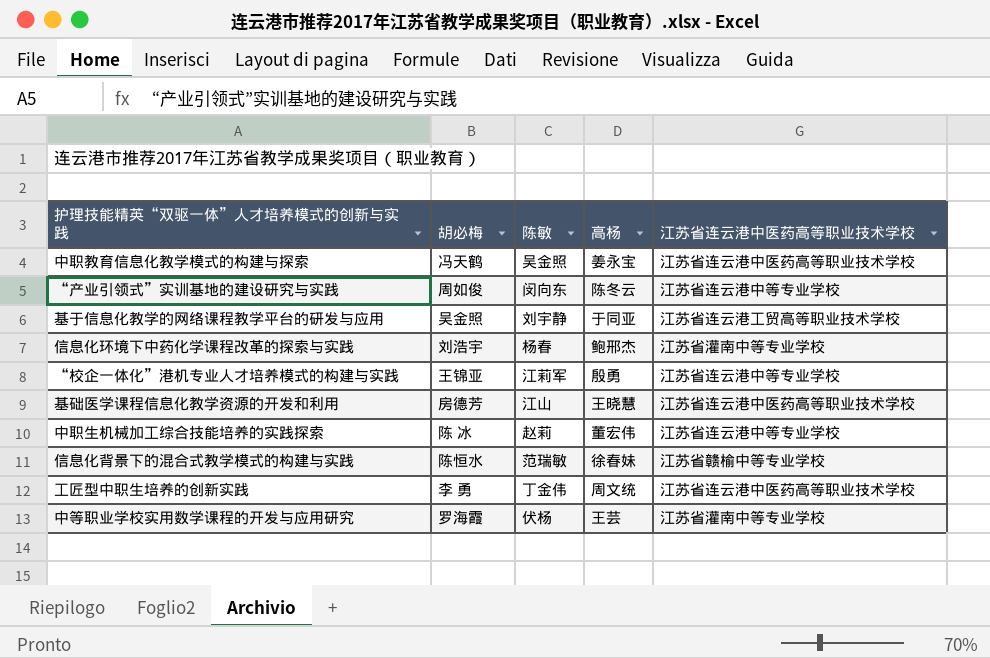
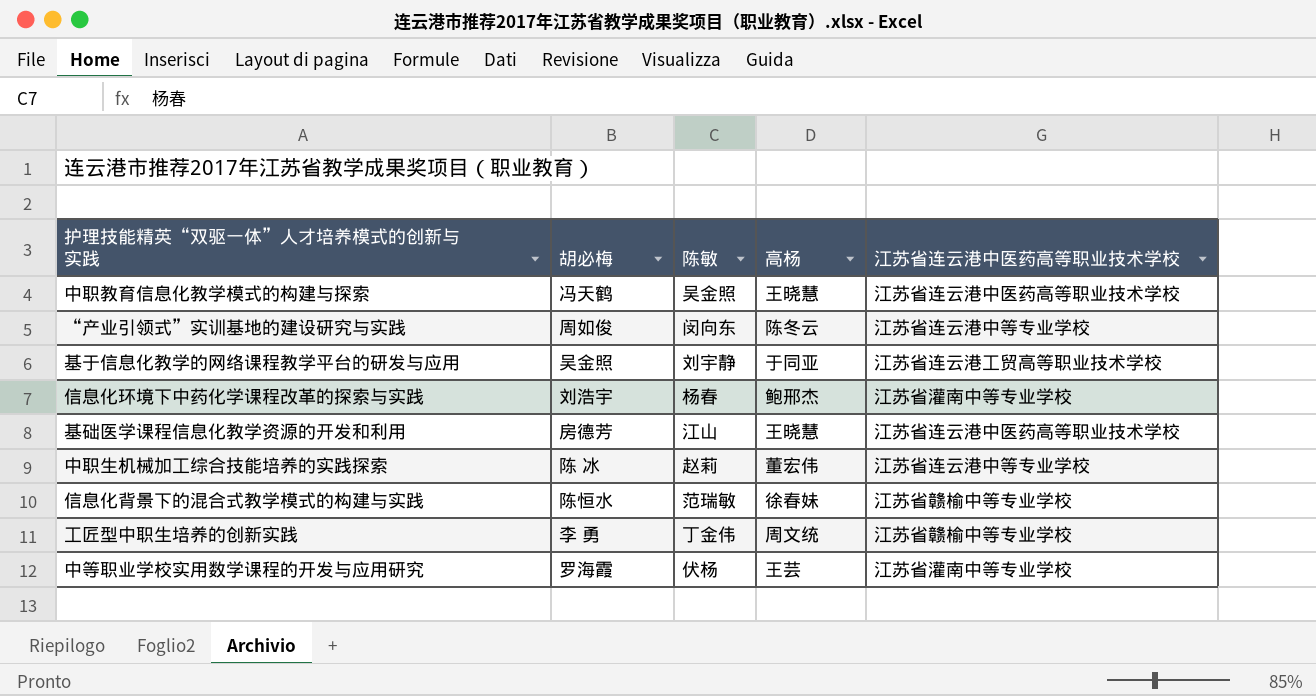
row “校企一体化”港机专业人才培养模式的构建与实践: 王锦亚 | 江莉军 | 殷勇 | 江苏省连云港中等专业学校 -> none
中职教育信息化教学模式的构建与探索 | 高杨: 姜永宝 -> 王晓慧
工匠型中职生培养的创新实践 | 江苏省连云港中医药高等职业技术学校: 江苏省连云港中医药高等职业技术学校 -> 江苏省赣榆中等专业学校

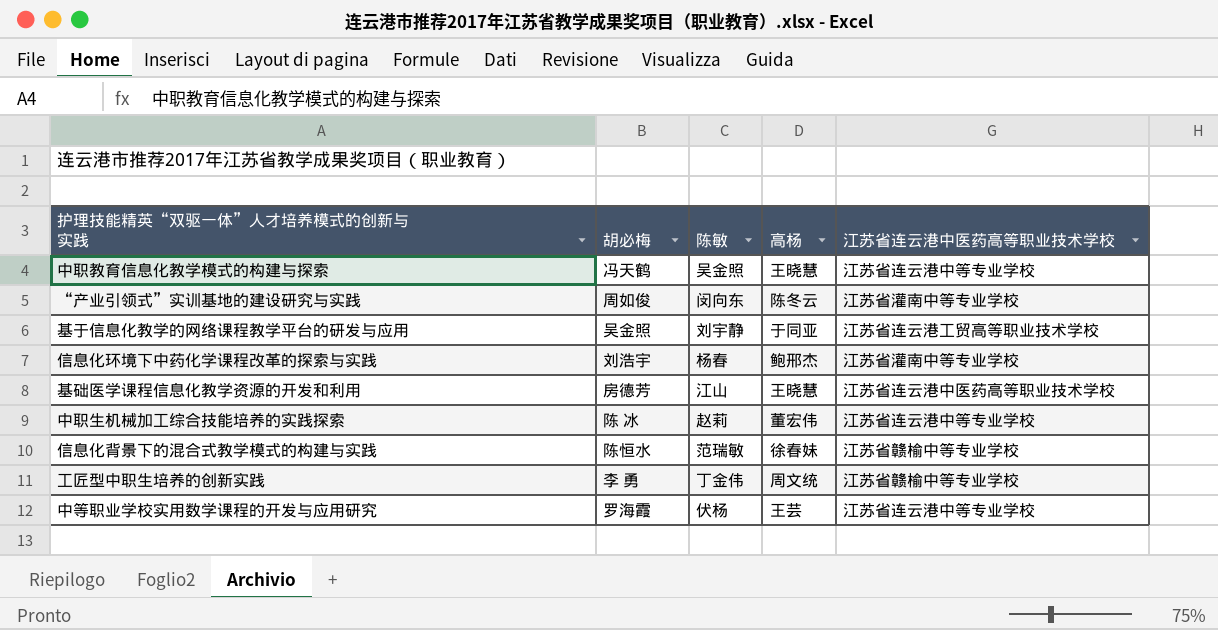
中职教育信息化教学模式的构建与探索 | 江苏省连云港中医药高等职业技术学校: 江苏省连云港中医药高等职业技术学校 -> 江苏省连云港中等专业学校
“产业引领式”实训基地的建设研究与实践 | 江苏省连云港中医药高等职业技术学校: 江苏省连云港中等专业学校 -> 江苏省灌南中等专业学校
中等职业学校实用数学课程的开发与应用研究 | 江苏省连云港中医药高等职业技术学校: 江苏省灌南中等专业学校 -> 江苏省连云港中等专业学校

